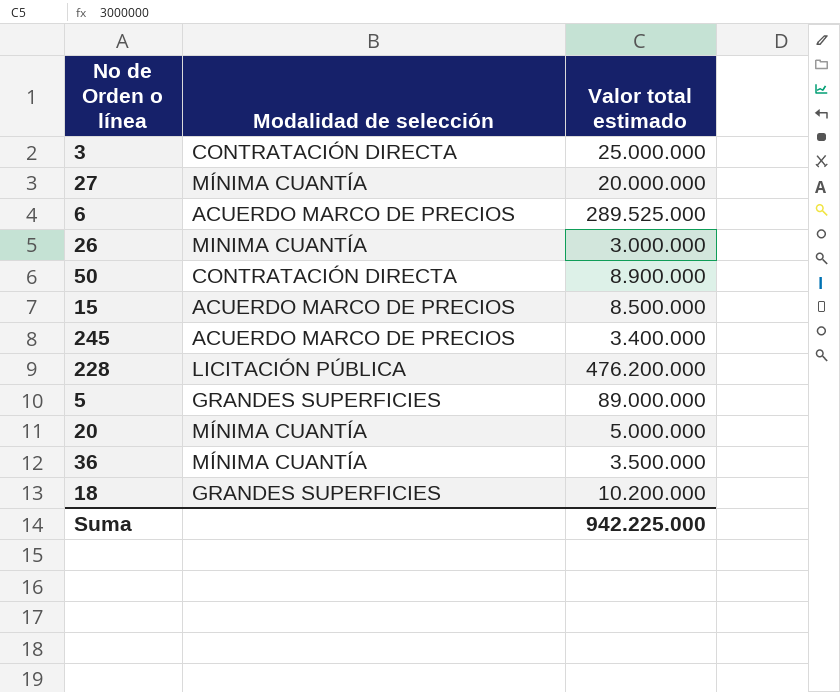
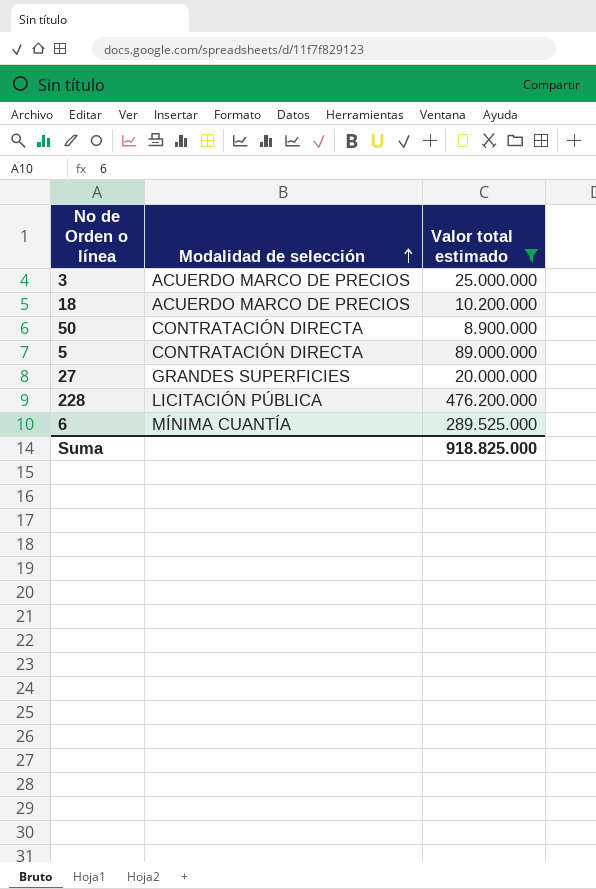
filter: none -> Valor total estimado >= 8.900.000
row order: none -> Modalidad de selección ascending
3 | Modalidad de selección: CONTRATACIÓN DIRECTA -> ACUERDO MARCO DE PRECIOS
18 | Modalidad de selección: GRANDES SUPERFICIES -> ACUERDO MARCO DE PRECIOS
5 | Modalidad de selección: GRANDES SUPERFICIES -> CONTRATACIÓN DIRECTA
27 | Modalidad de selección: MÍNIMA CUANTÍA -> GRANDES SUPERFICIES
6 | Modalidad de selección: ACUERDO MARCO DE PRECIOS -> MÍNIMA CUANTÍA
Suma | Valor total estimado: 942.225.000 -> 918.825.000

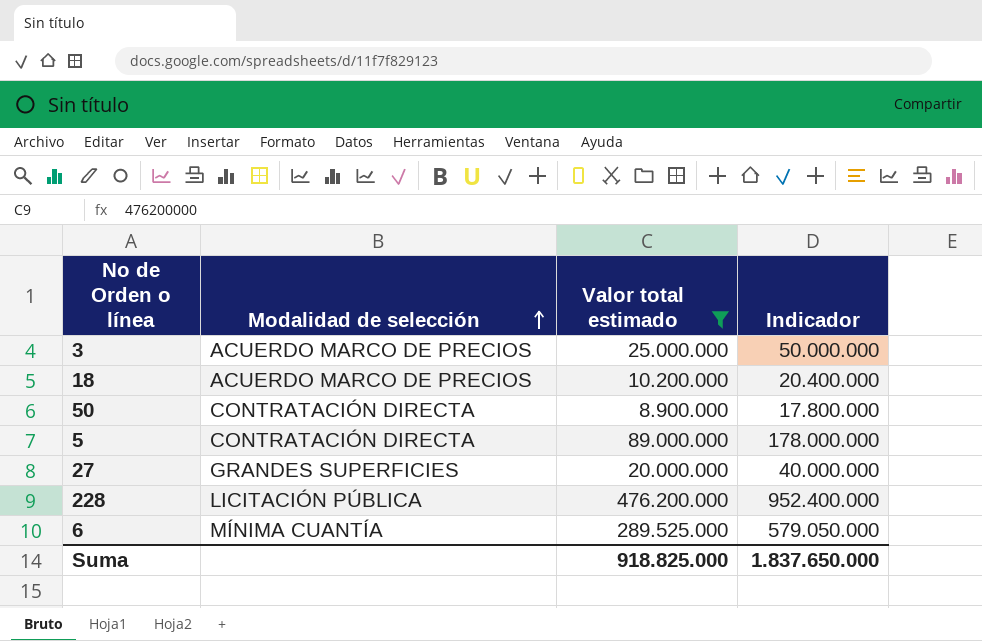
column Indicador | formula: none -> [Valor total estimado] * 2

